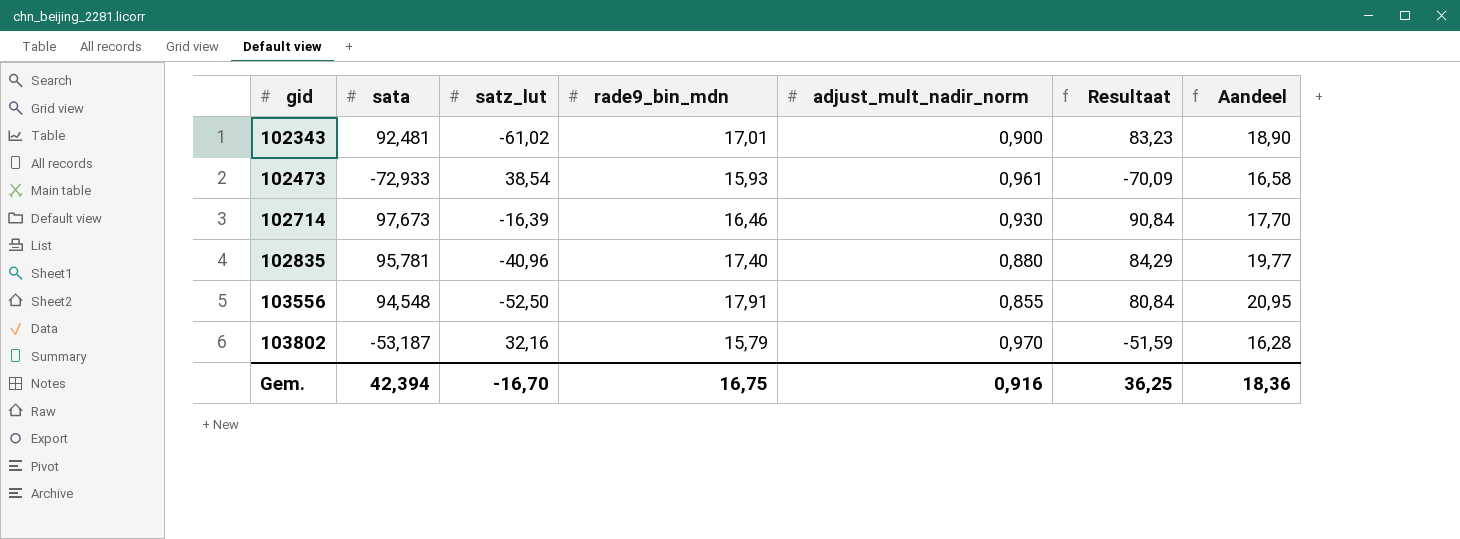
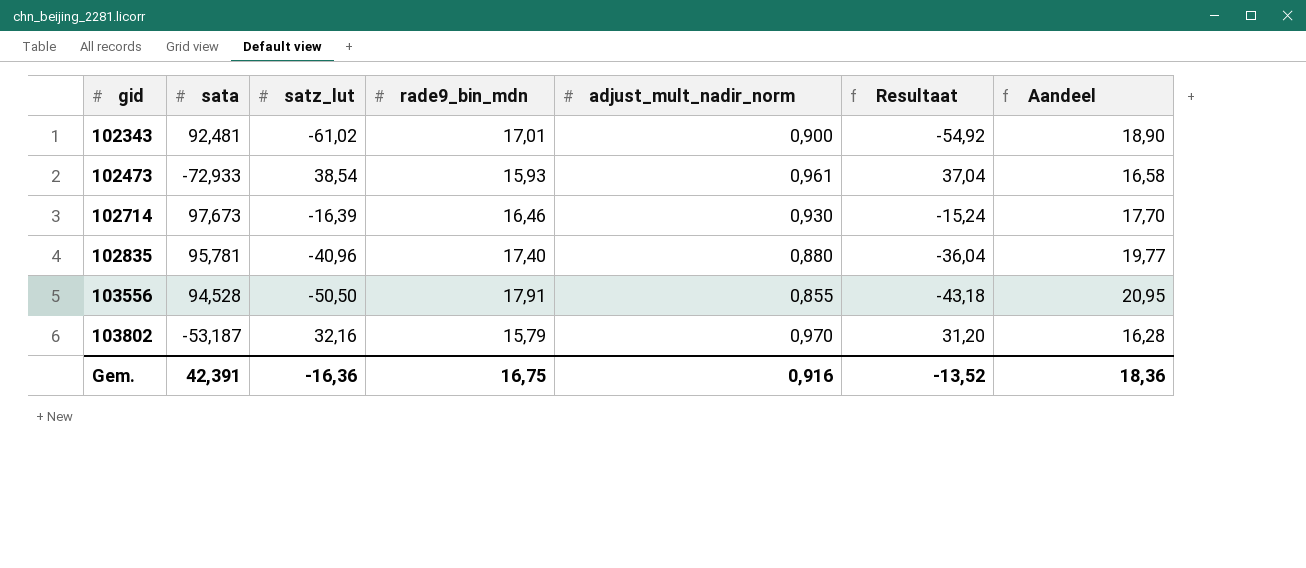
column Resultaat | formula: [sata] * [adjust_mult_nadir_norm] -> [satz_lut] * [adjust_mult_nadir_norm]
103556 | sata: 94,548 -> 94,528
103556 | satz_lut: -52,50 -> -50,50
Gem. | sata: 42,394 -> 42,391
Gem. | satz_lut: -16,70 -> -16,36
Gem. | Resultaat: 36,25 -> -13,52

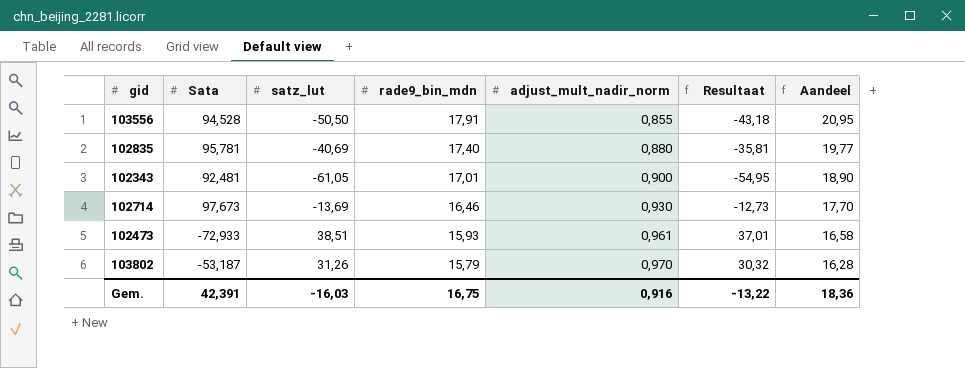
row order: gid ascending -> rade9_bin_mdn descending
column name: sata -> Sata
102835 | satz_lut: -40,96 -> -40,69
102835 | Resultaat: -36,04 -> -35,81
102343 | satz_lut: -61,02 -> -61,05
102343 | Resultaat: -54,92 -> -54,95
102714 | satz_lut: -16,39 -> -13,69
102714 | Resultaat: -15,24 -> -12,73
102473 | satz_lut: 38,54 -> 38,51
102473 | Resultaat: 37,04 -> 37,01
103802 | satz_lut: 32,16 -> 31,26
103802 | Resultaat: 31,20 -> 30,32
Gem. | satz_lut: -16,36 -> -16,03
Gem. | Resultaat: -13,52 -> -13,22

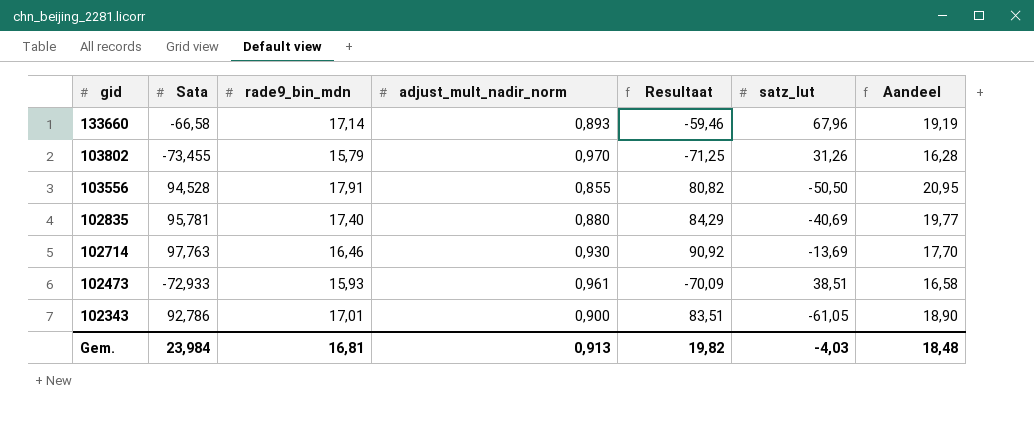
row order: rade9_bin_mdn descending -> gid descending
column Resultaat | formula: [satz_lut] * [adjust_mult_nadir_norm] -> [Sata] * [adjust_mult_nadir_norm]
column satz_lut | position: 3 -> 6
row 133660: none -> -66,58 | 17,14 | 0,893 | -59,46 | 67,96 | 19,19
103802 | Sata: -53,187 -> -73,455
102714 | Sata: 97,673 -> 97,763
102343 | Sata: 92,481 -> 92,786
Gem. | Sata: 42,391 -> 23,984
Gem. | rade9_bin_mdn: 16,75 -> 16,81
Gem. | adjust_mult_nadir_norm: 0,916 -> 0,913
Gem. | Resultaat: -13,22 -> 19,82
Gem. | satz_lut: -16,03 -> -4,03
Gem. | Aandeel: 18,36 -> 18,48

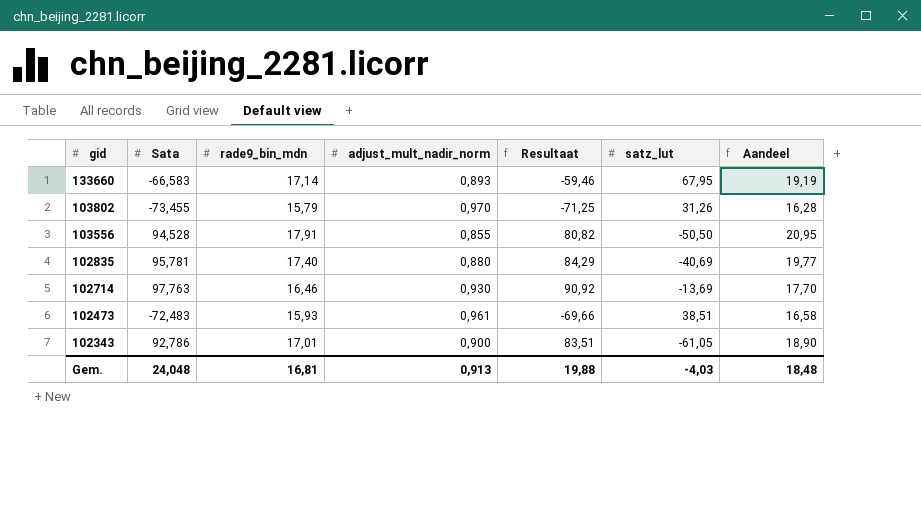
133660 | Sata: -66,58 -> -66,583
133660 | satz_lut: 67,96 -> 67,95
102473 | Sata: -72,933 -> -72,483
102473 | Resultaat: -70,09 -> -69,66
Gem. | Sata: 23,984 -> 24,048
Gem. | Resultaat: 19,82 -> 19,88

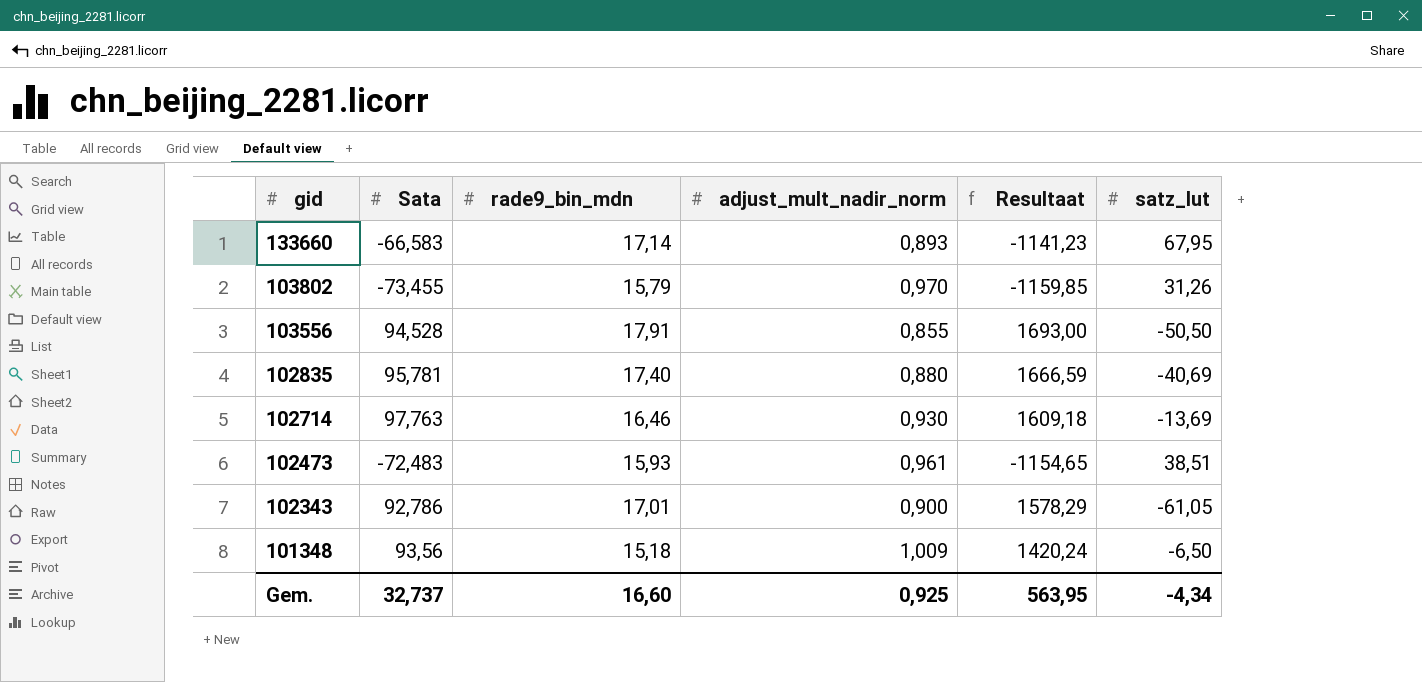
column Aandeel | formula: [rade9_bin_mdn] / [adjust_mult_nadir_norm] -> none
column Resultaat | formula: [Sata] * [adjust_mult_nadir_norm] -> [Sata] * [rade9_bin_mdn]
row 101348: none -> 93,56 | 15,18 | 1,009 | 1420,24 | -6,50
Gem. | Sata: 24,048 -> 32,737
Gem. | rade9_bin_mdn: 16,81 -> 16,60
Gem. | adjust_mult_nadir_norm: 0,913 -> 0,925
Gem. | Resultaat: 19,88 -> 563,95
Gem. | satz_lut: -4,03 -> -4,34

